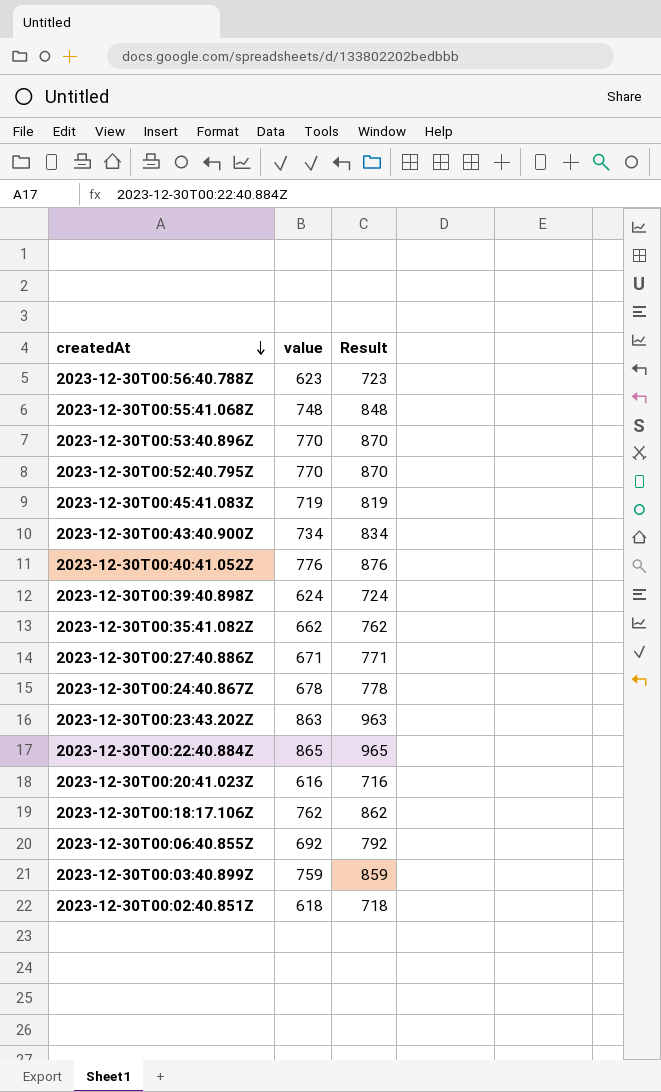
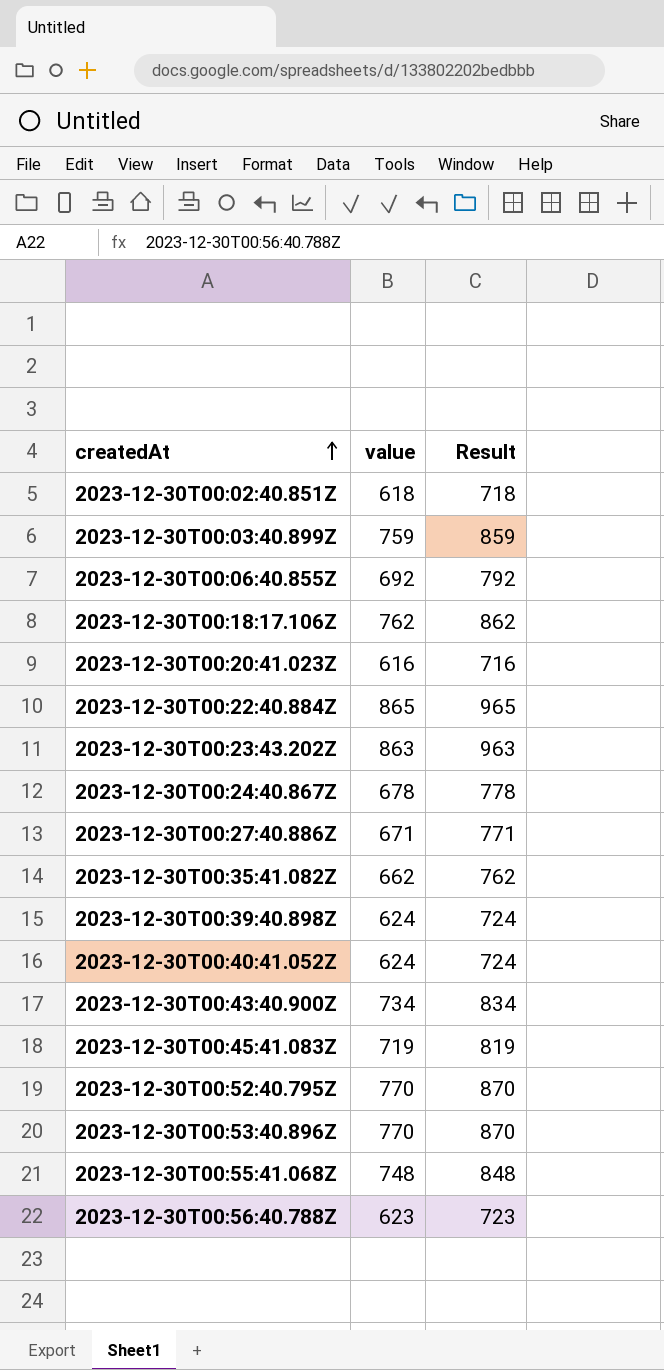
row order: createdAt descending -> createdAt ascending
2023-12-30T00:40:41.052Z | value: 776 -> 624
2023-12-30T00:40:41.052Z | Result: 876 -> 724

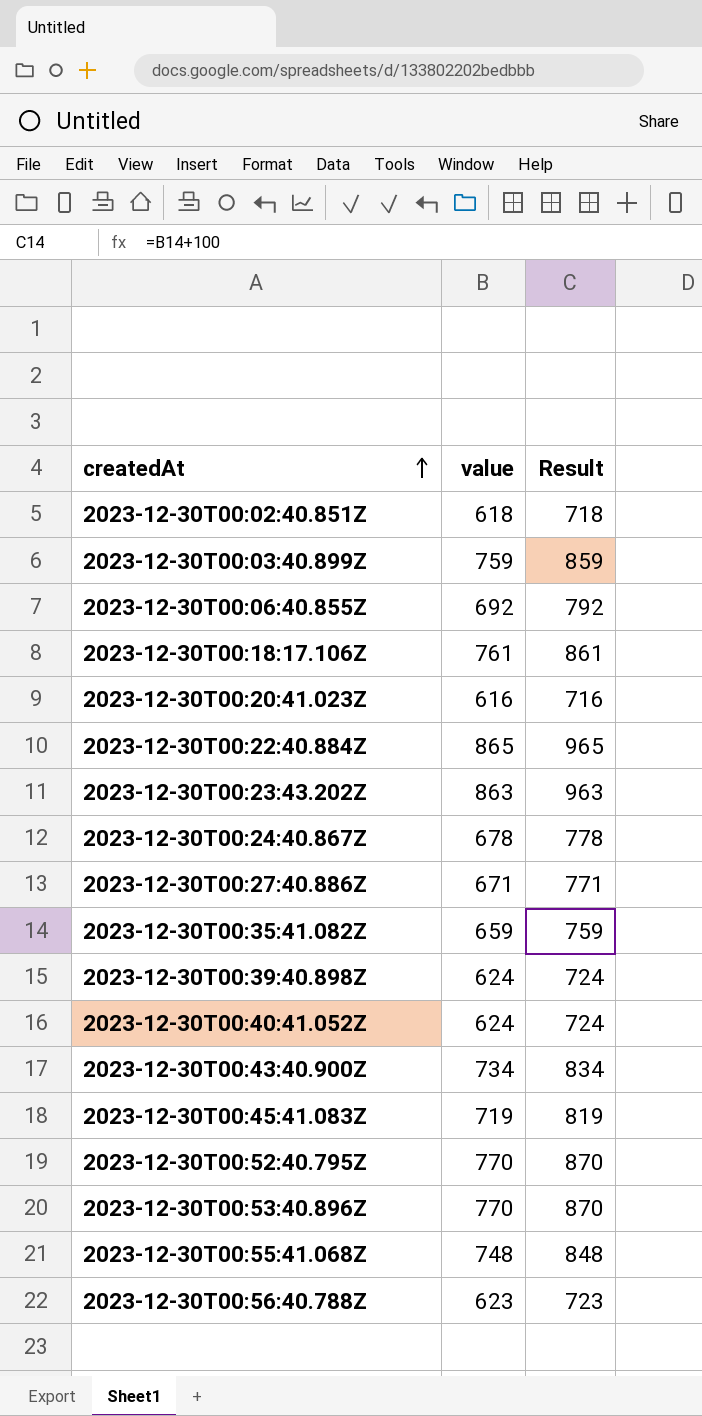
2023-12-30T00:18:17.106Z | value: 762 -> 761
2023-12-30T00:18:17.106Z | Result: 862 -> 861
2023-12-30T00:35:41.082Z | value: 662 -> 659
2023-12-30T00:35:41.082Z | Result: 762 -> 759

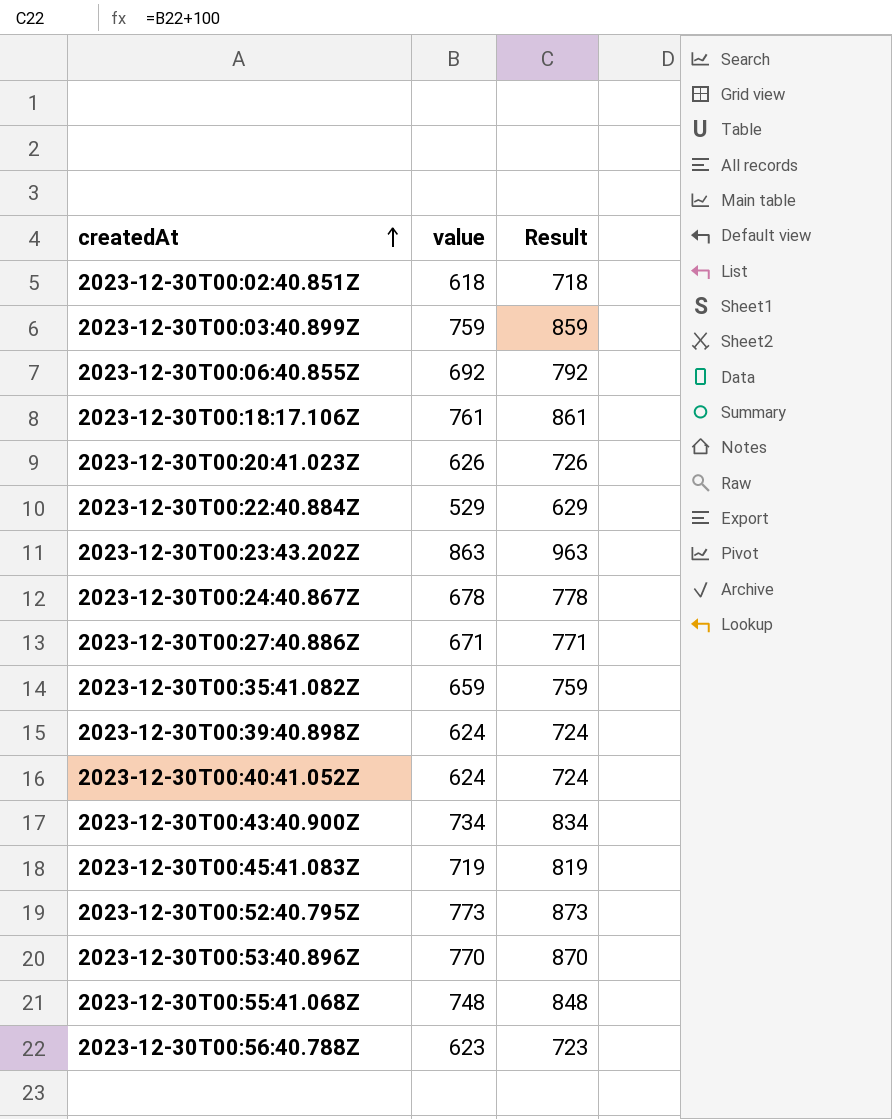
2023-12-30T00:20:41.023Z | value: 616 -> 626
2023-12-30T00:20:41.023Z | Result: 716 -> 726
2023-12-30T00:22:40.884Z | value: 865 -> 529
2023-12-30T00:22:40.884Z | Result: 965 -> 629
2023-12-30T00:52:40.795Z | value: 770 -> 773
2023-12-30T00:52:40.795Z | Result: 870 -> 873

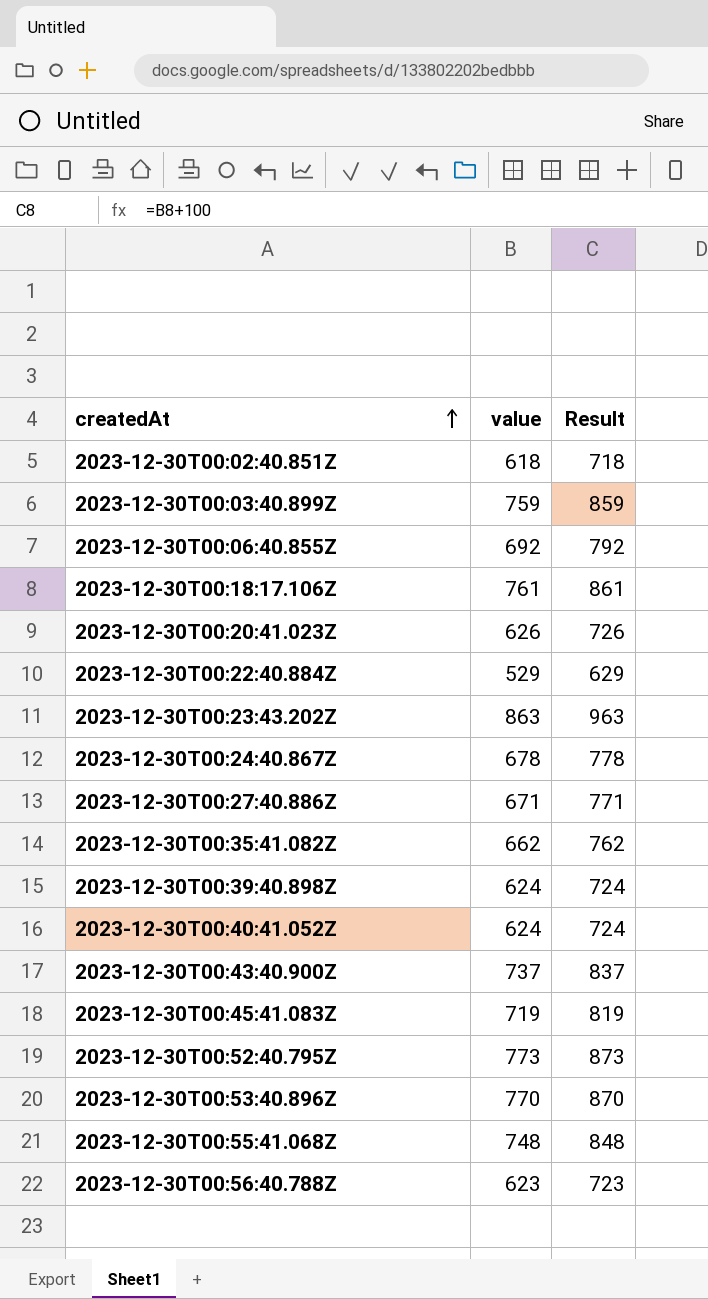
2023-12-30T00:35:41.082Z | value: 659 -> 662
2023-12-30T00:35:41.082Z | Result: 759 -> 762
2023-12-30T00:43:40.900Z | value: 734 -> 737
2023-12-30T00:43:40.900Z | Result: 834 -> 837

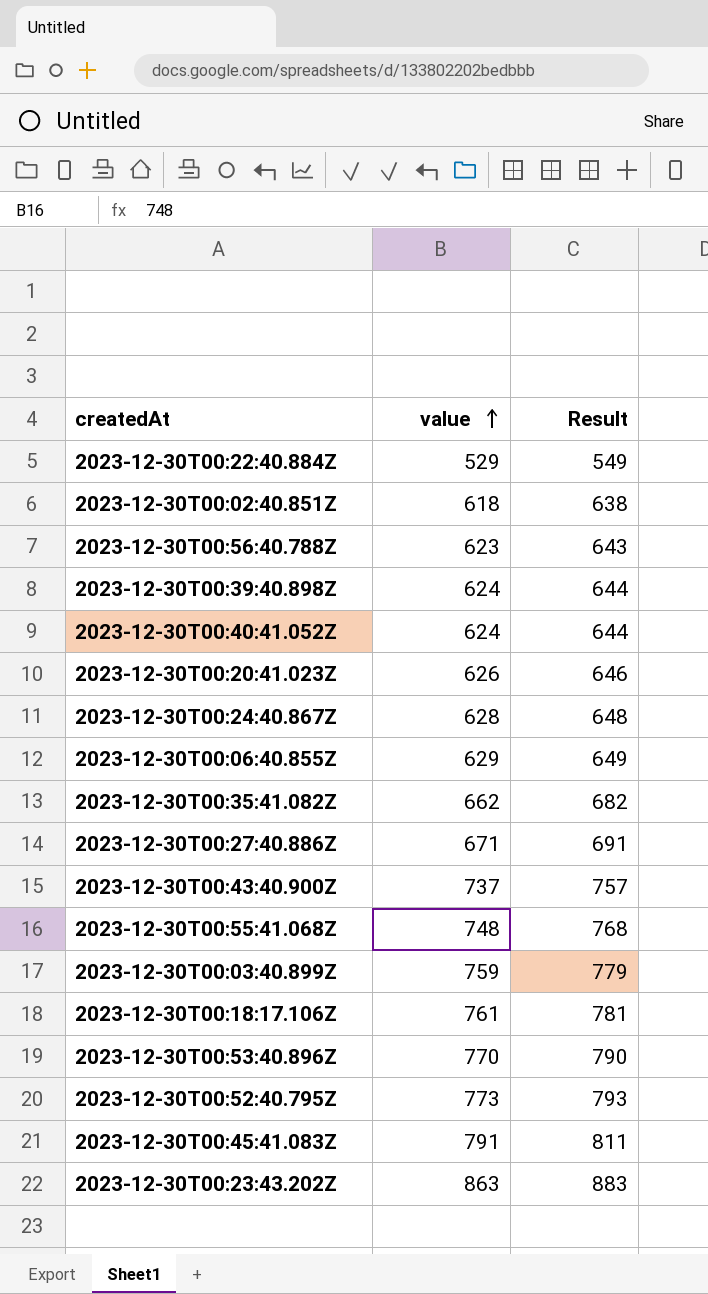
row order: createdAt ascending -> value ascending
column Result | formula: [value] + 100 -> [value] + 20
2023-12-30T00:24:40.867Z | value: 678 -> 628
2023-12-30T00:06:40.855Z | value: 692 -> 629
2023-12-30T00:45:41.083Z | value: 719 -> 791

